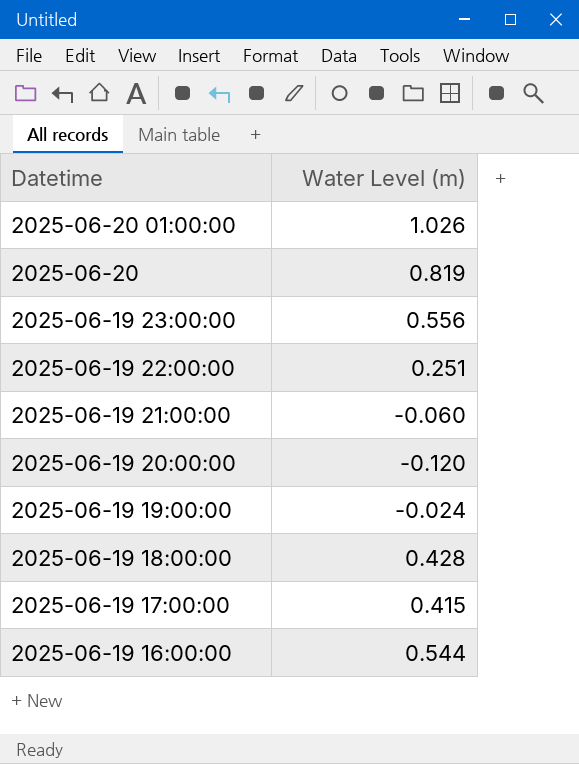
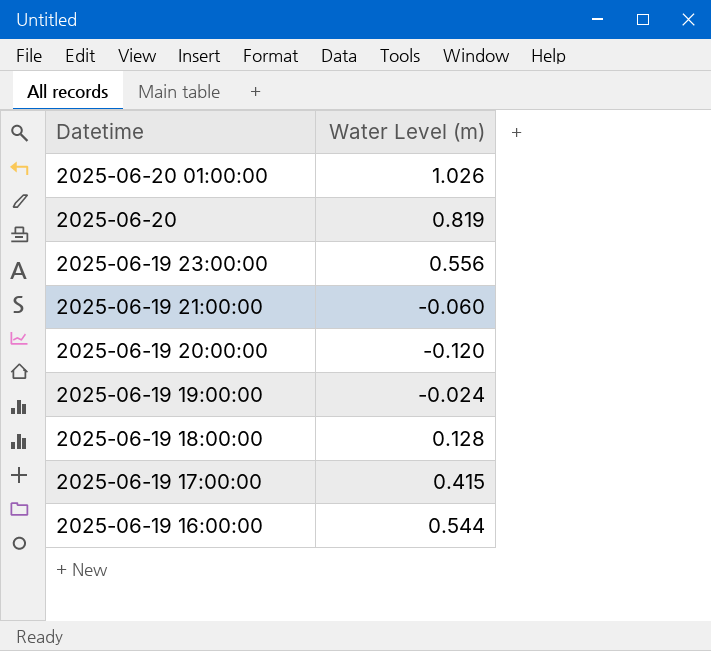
row 2025-06-19 22:00:00: 0.251 -> none
2025-06-19 18:00:00 | Water Level (m): 0.428 -> 0.128

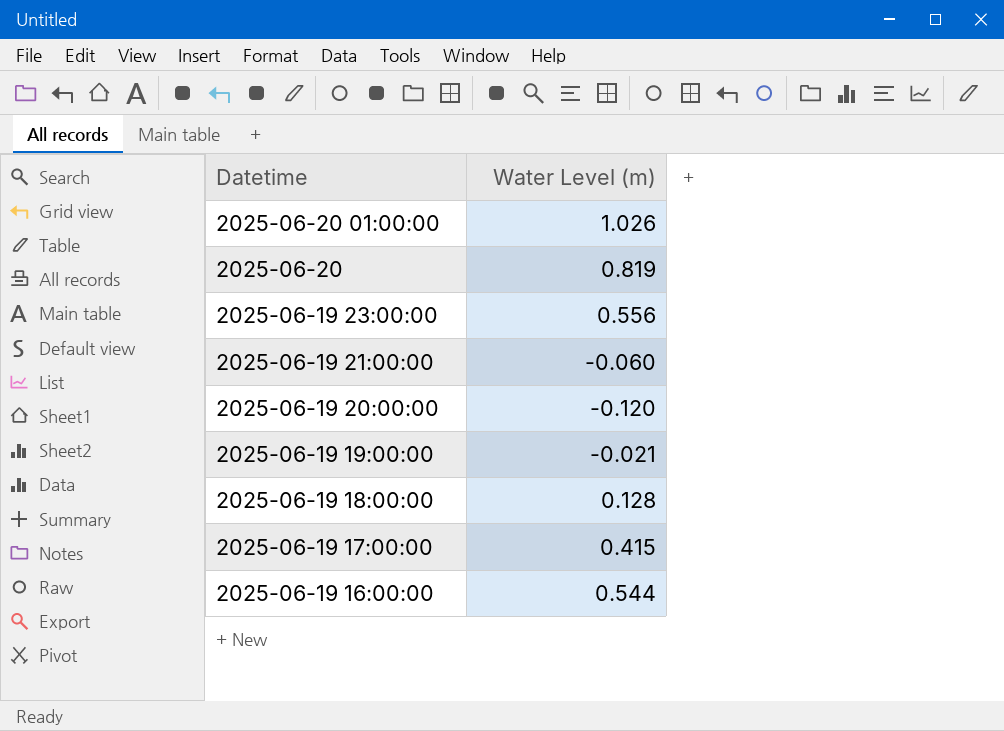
2025-06-19 19:00:00 | Water Level (m): -0.024 -> -0.021

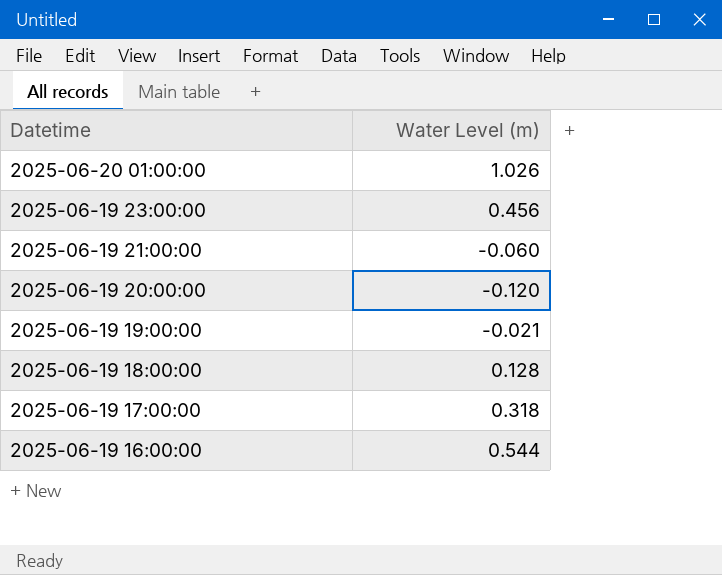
row 2025-06-20: 0.819 -> none
2025-06-19 23:00:00 | Water Level (m): 0.556 -> 0.456
2025-06-19 17:00:00 | Water Level (m): 0.415 -> 0.318

